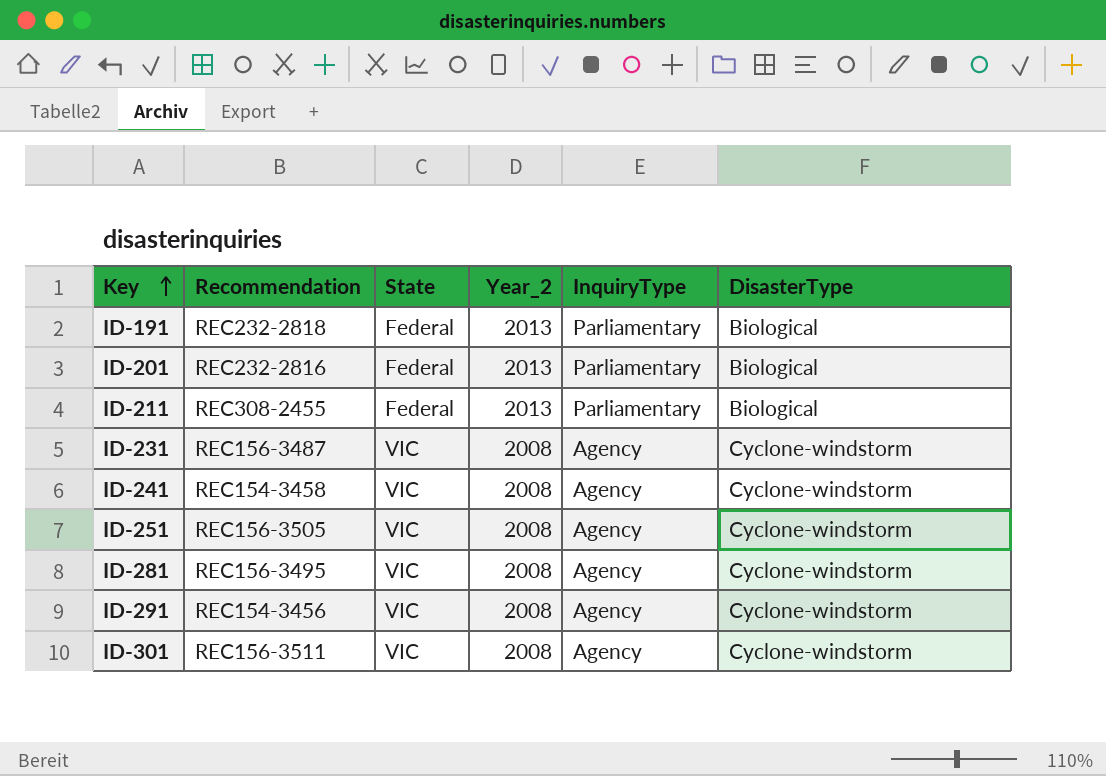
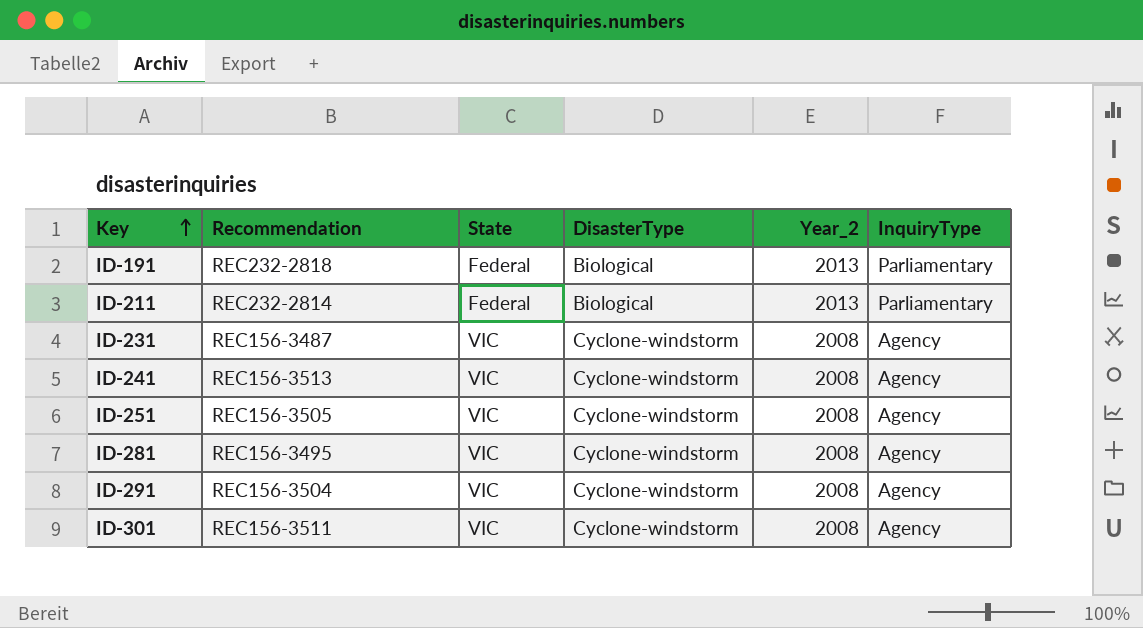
column DisasterType | position: 6 -> 4
row ID-201: REC232-2816 | Federal | 2013 | Parliamentary | Biological -> none
ID-211 | Recommendation: REC308-2455 -> REC232-2814
ID-241 | Recommendation: REC154-3458 -> REC156-3513
ID-291 | Recommendation: REC154-3456 -> REC156-3504

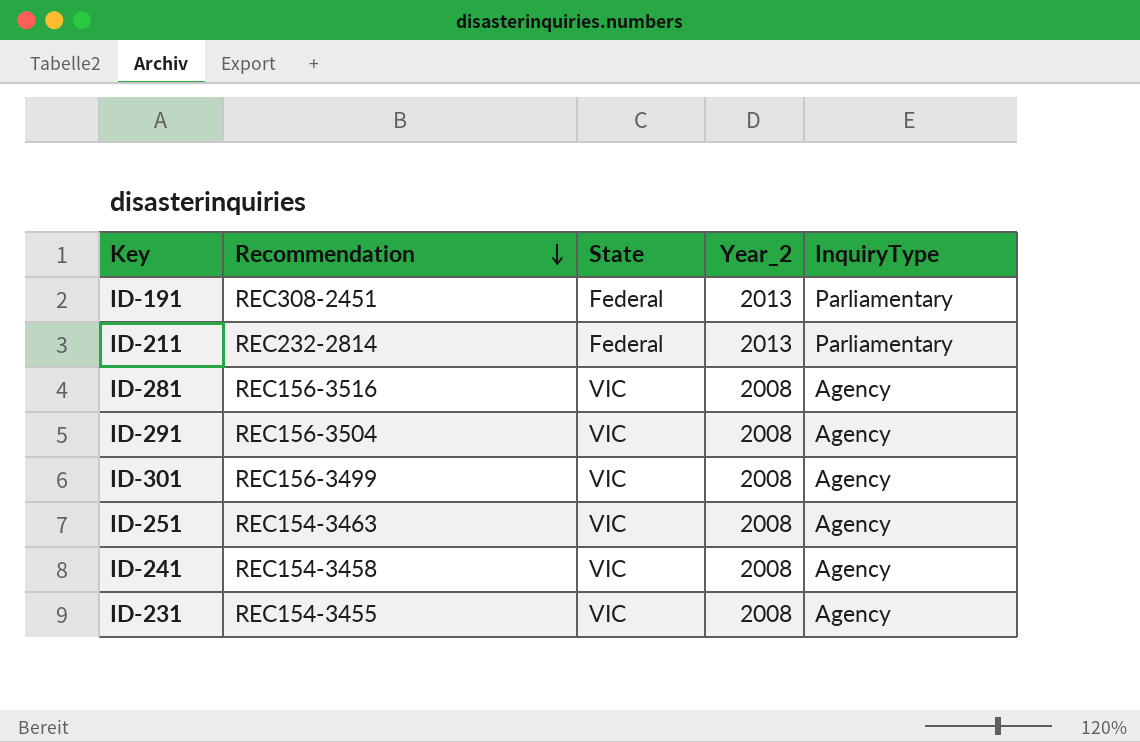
row order: Key ascending -> Recommendation descending
column DisasterType | position: 4 -> none
ID-191 | Recommendation: REC232-2818 -> REC308-2451
ID-281 | Recommendation: REC156-3495 -> REC156-3516
ID-301 | Recommendation: REC156-3511 -> REC156-3499
ID-251 | Recommendation: REC156-3505 -> REC154-3463
ID-241 | Recommendation: REC156-3513 -> REC154-3458
ID-231 | Recommendation: REC156-3487 -> REC154-3455

